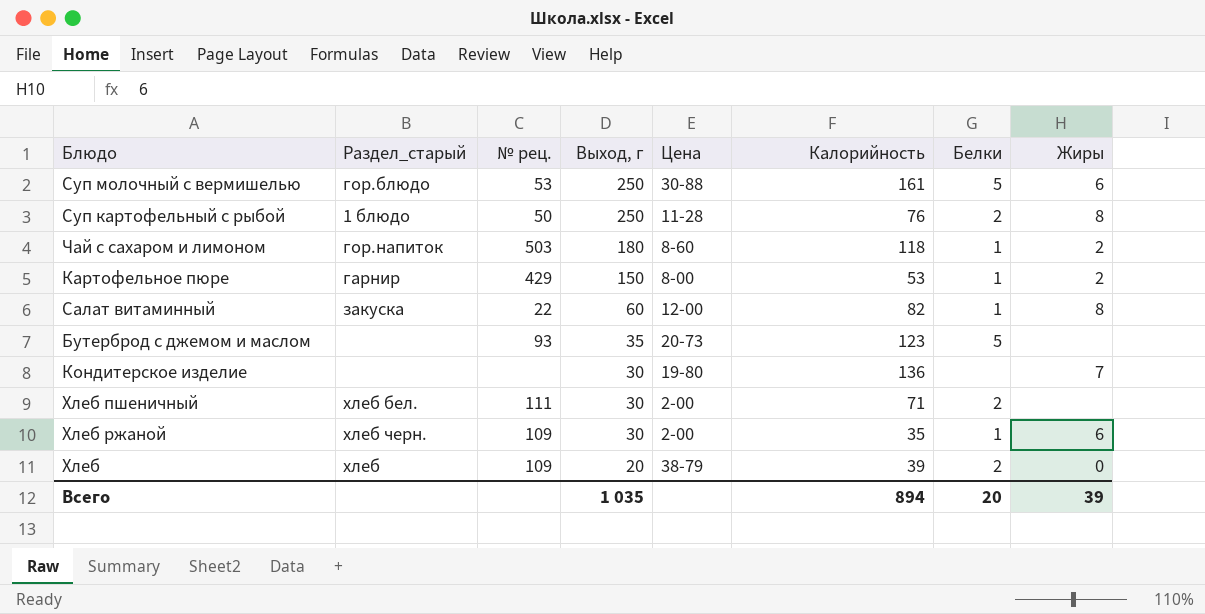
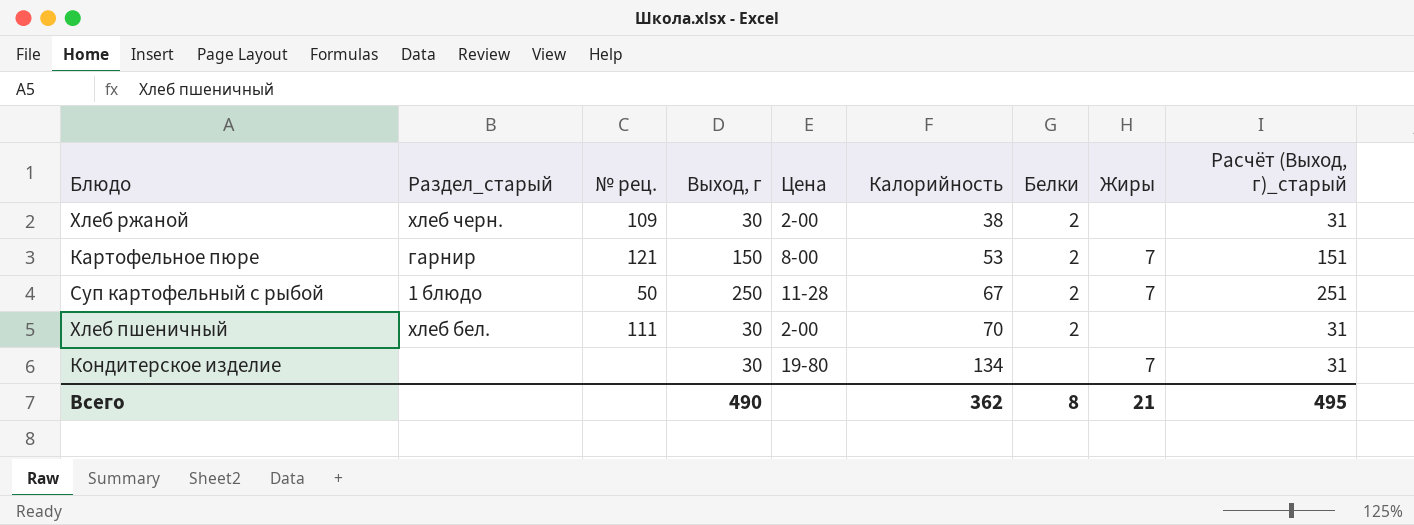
row order: Выход, г descending -> Калорийность ascending
column Расчёт (Выход, г)_старый | formula: none -> [Выход, г] + 1
row Суп молочный с вермишелью: гор.блюдо | 53 | 250 | 30-88 | 161 | 5 | 6 -> none
row Чай с сахаром и лимоном: гор.напиток | 503 | 180 | 8-60 | 118 | 1 | 2 -> none
row Салат витаминный: закуска | 22 | 60 | 12-00 | 82 | 1 | 8 -> none
row Бутерброд с джемом и маслом: none | 93 | 35 | 20-73 | 123 | 5 | none -> none
row Хлеб: хлеб | 109 | 20 | 38-79 | 39 | 2 | 0 -> none
Хлеб ржаной | Калорийность: 35 -> 38
Хлеб ржаной | Белки: 1 -> 2
Хлеб ржаной | Жиры: 6 -> none
Картофельное пюре | № рец.: 429 -> 121
Картофельное пюре | Белки: 1 -> 2
Картофельное пюре | Жиры: 2 -> 7
Суп картофельный с рыбой | Калорийность: 76 -> 67
Суп картофельный с рыбой | Жиры: 8 -> 7
Хлеб пшеничный | Калорийность: 71 -> 70
Кондитерское изделие | Калорийность: 136 -> 134
Всего | Выход, г: 1 035 -> 490
Всего | Калорийность: 894 -> 362
Всего | Белки: 20 -> 8
Всего | Жиры: 39 -> 21

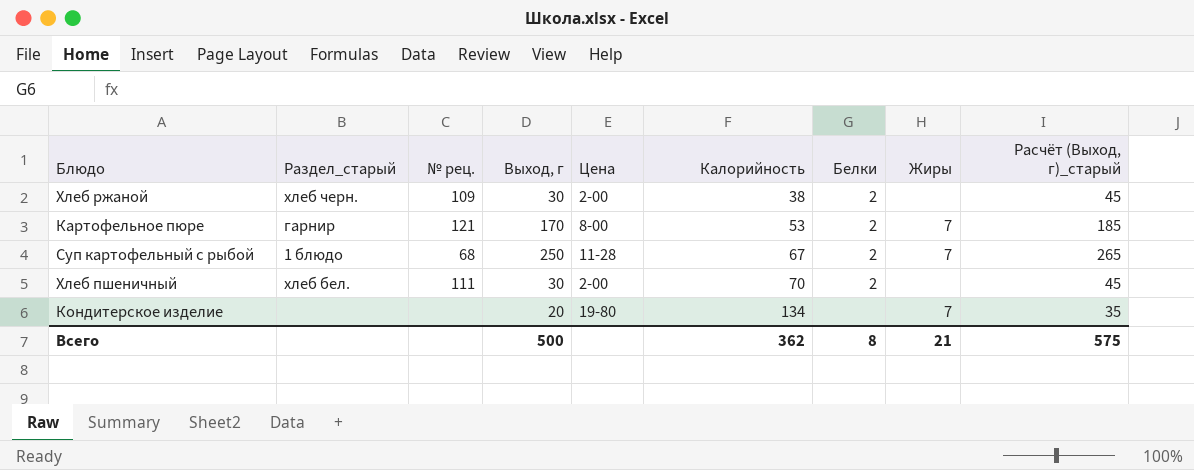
column Расчёт (Выход, г)_старый | formula: [Выход, г] + 1 -> [Выход, г] + 15
Картофельное пюре | Выход, г: 150 -> 170
Суп картофельный с рыбой | № рец.: 50 -> 68
Кондитерское изделие | Выход, г: 30 -> 20
Всего | Выход, г: 490 -> 500
Всего | Расчёт (Выход, г)_старый: 495 -> 575

